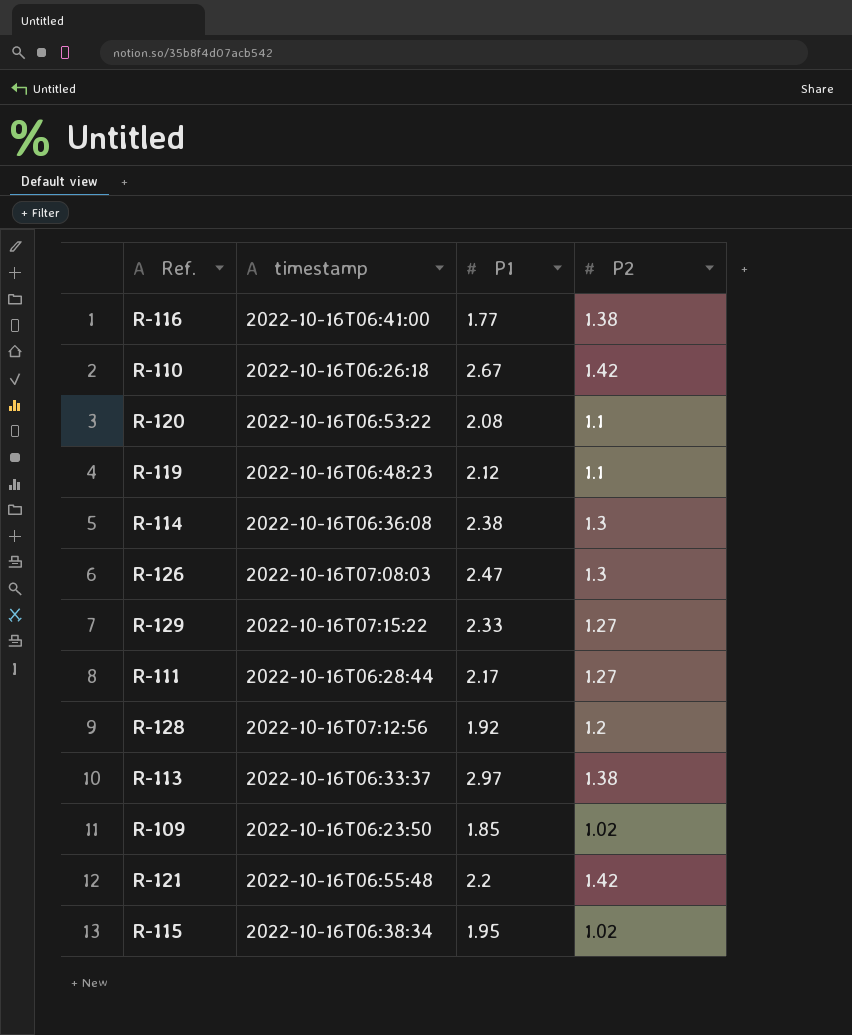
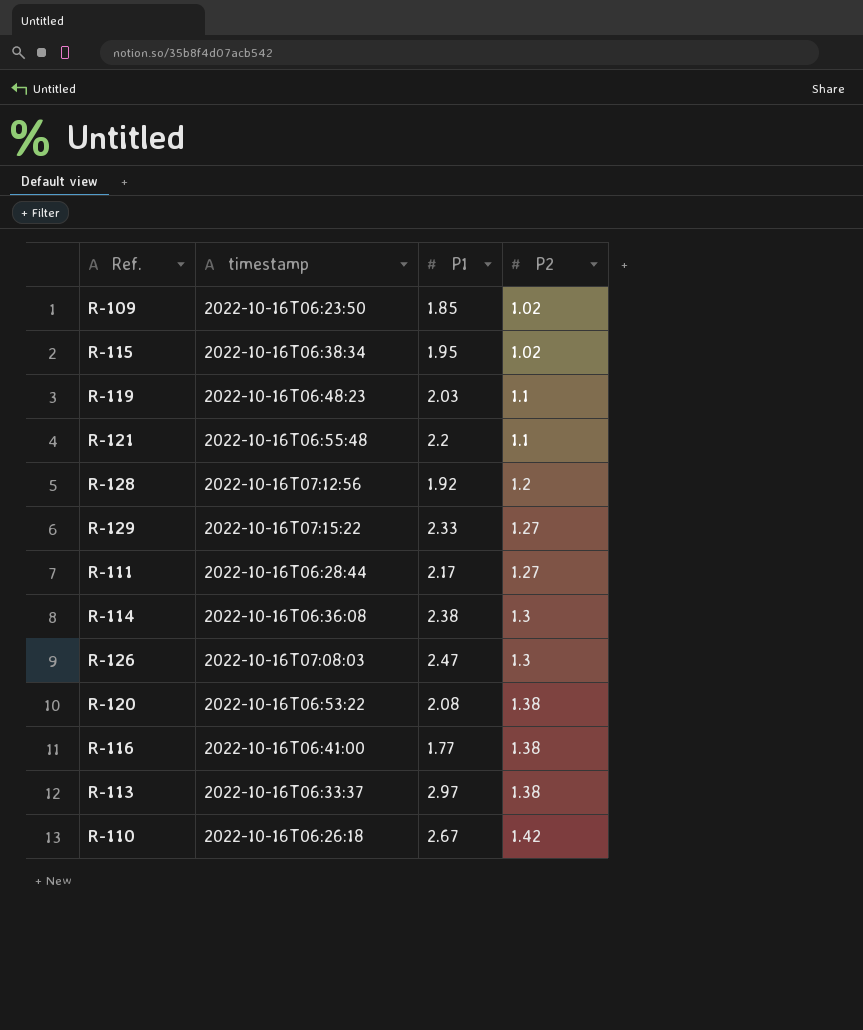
row order: none -> P2 ascending
R-119 | P1: 2.12 -> 2.03
R-121 | P2: 1.42 -> 1.1
R-120 | P2: 1.1 -> 1.38

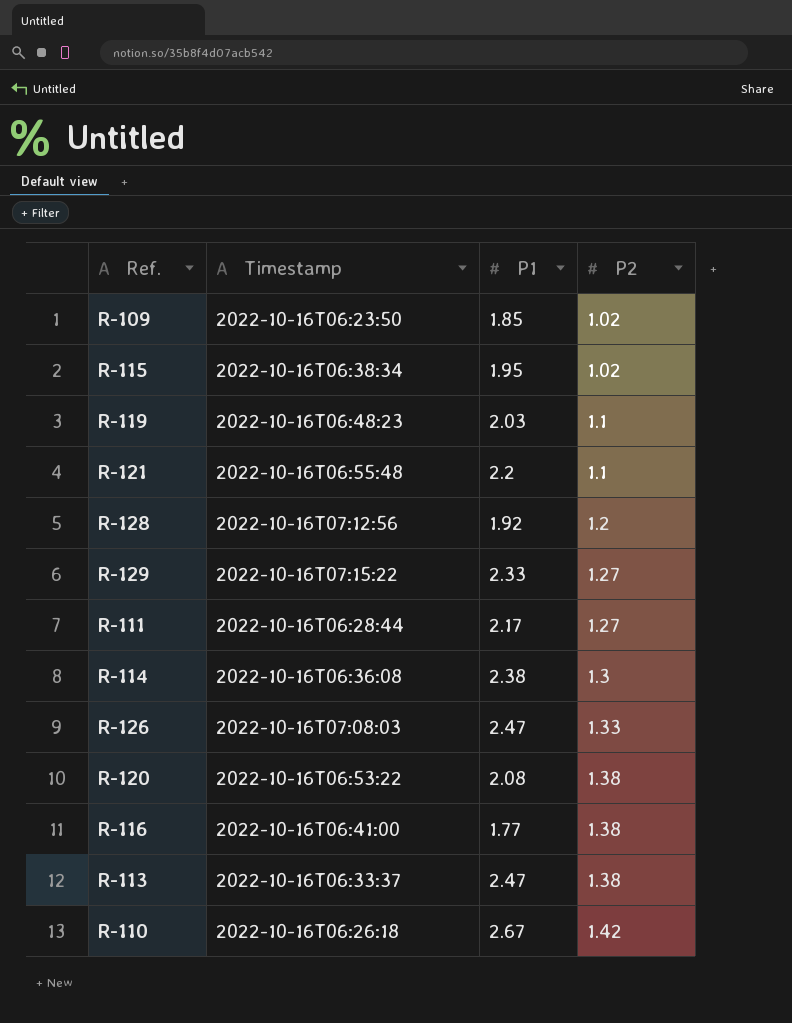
column name: timestamp -> Timestamp
R-126 | P2: 1.3 -> 1.33
R-113 | P1: 2.97 -> 2.47

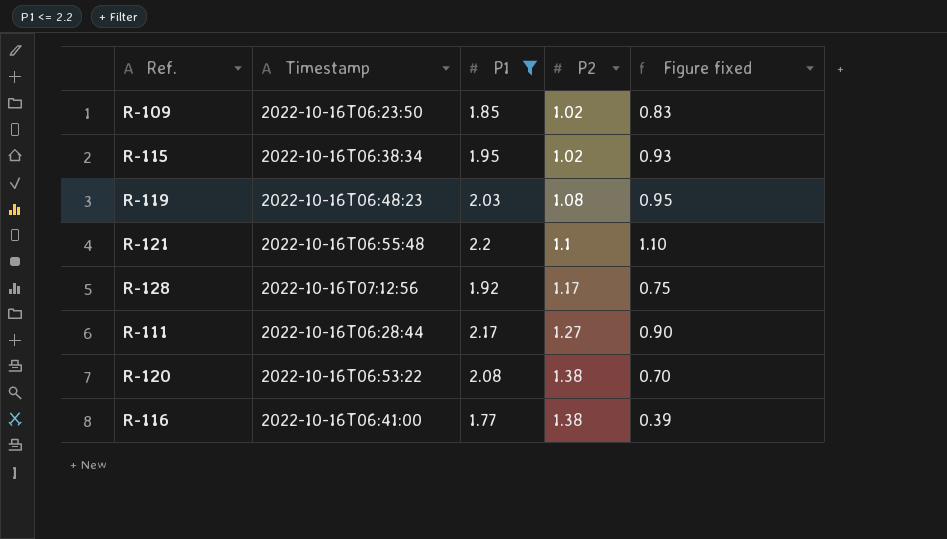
filter: none -> P1 <= 2.2
column Figure fixed | formula: none -> [P1] - [P2]
R-119 | P2: 1.1 -> 1.08
R-128 | P2: 1.2 -> 1.17

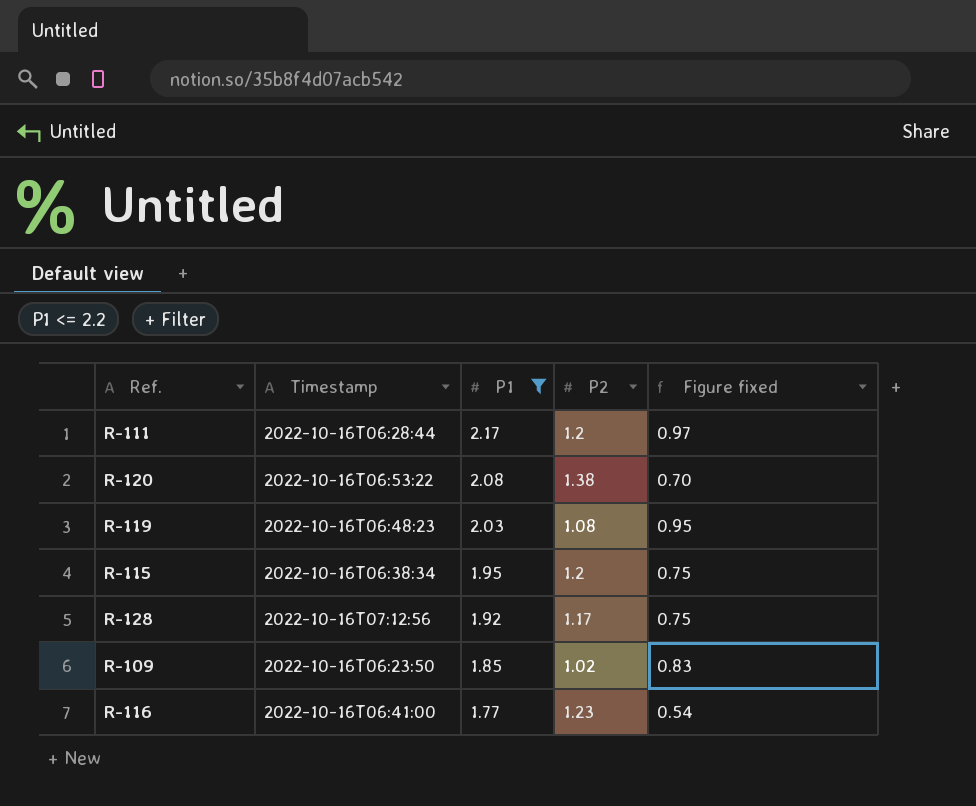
row order: P2 ascending -> P1 descending
row R-121: 2022-10-16T06:55:48 | 2.2 | 1.1 | 1.10 -> none
R-111 | P2: 1.27 -> 1.2
R-111 | Figure fixed: 0.90 -> 0.97
R-115 | P2: 1.02 -> 1.2
R-115 | Figure fixed: 0.93 -> 0.75
R-116 | P2: 1.38 -> 1.23
R-116 | Figure fixed: 0.39 -> 0.54

